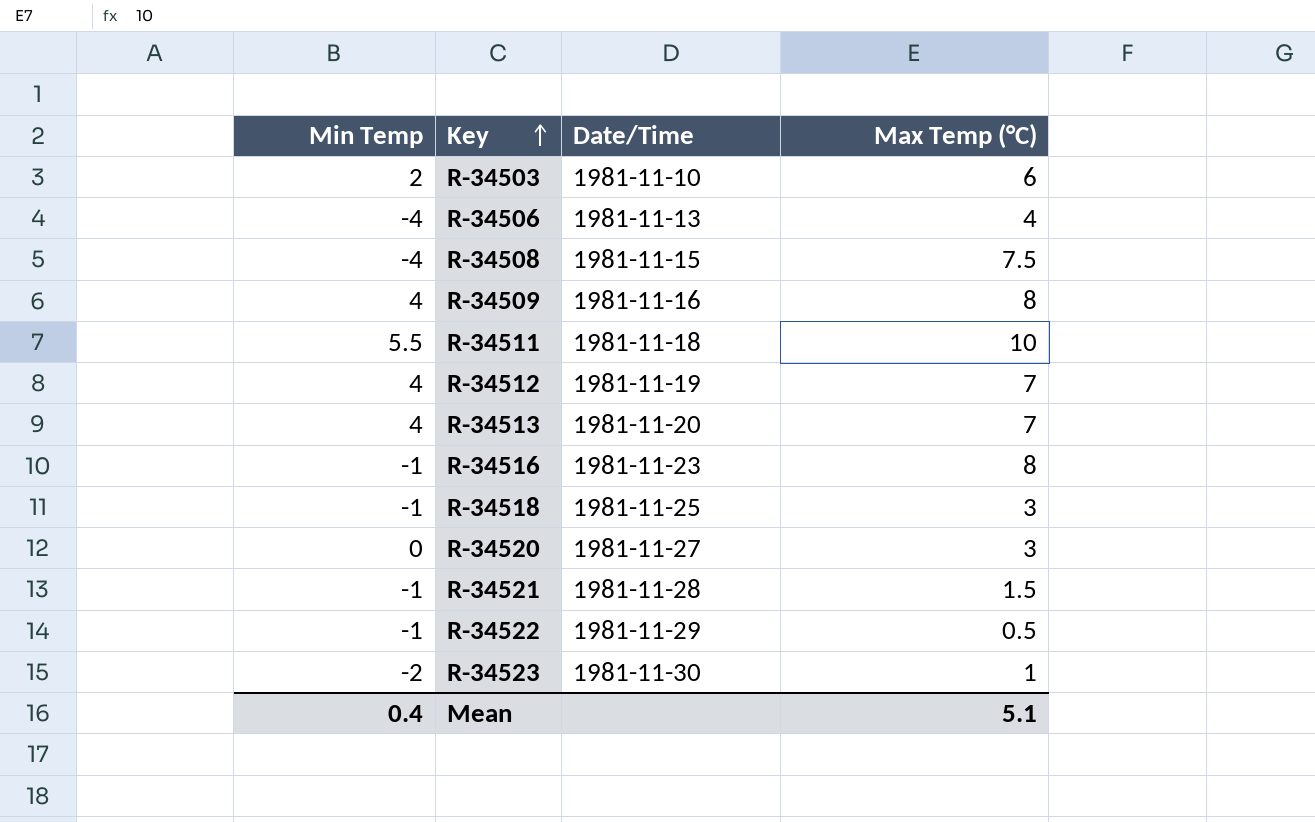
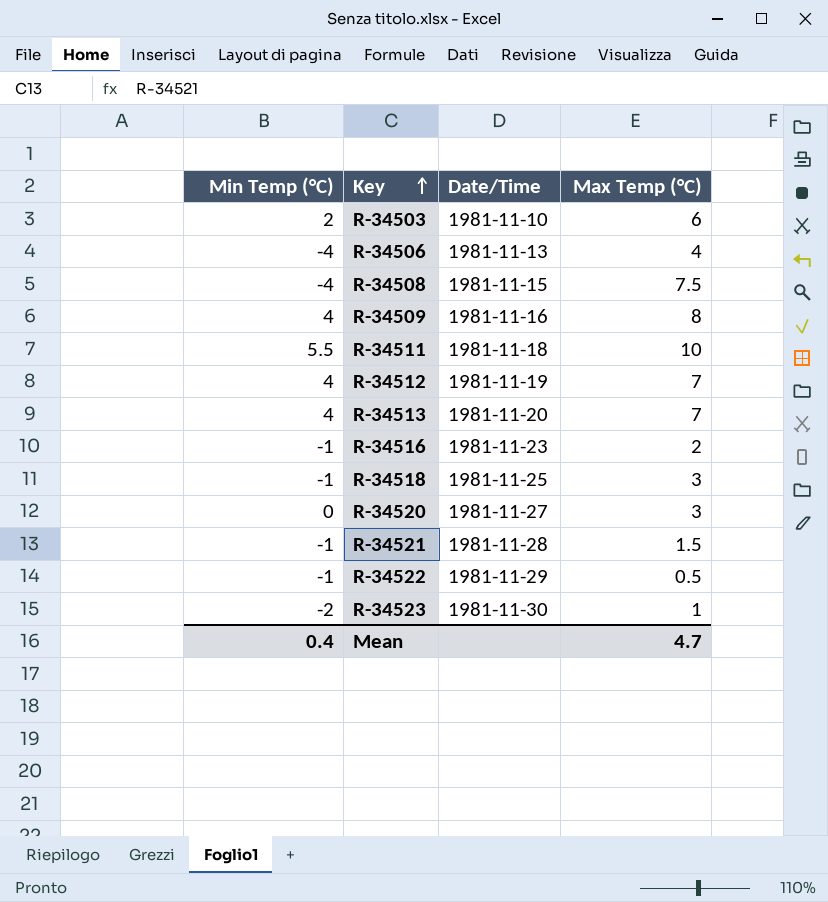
column name: Min Temp -> Min Temp (°C)
R-34516 | Max Temp (°C): 8 -> 2
Mean | Max Temp (°C): 5.1 -> 4.7

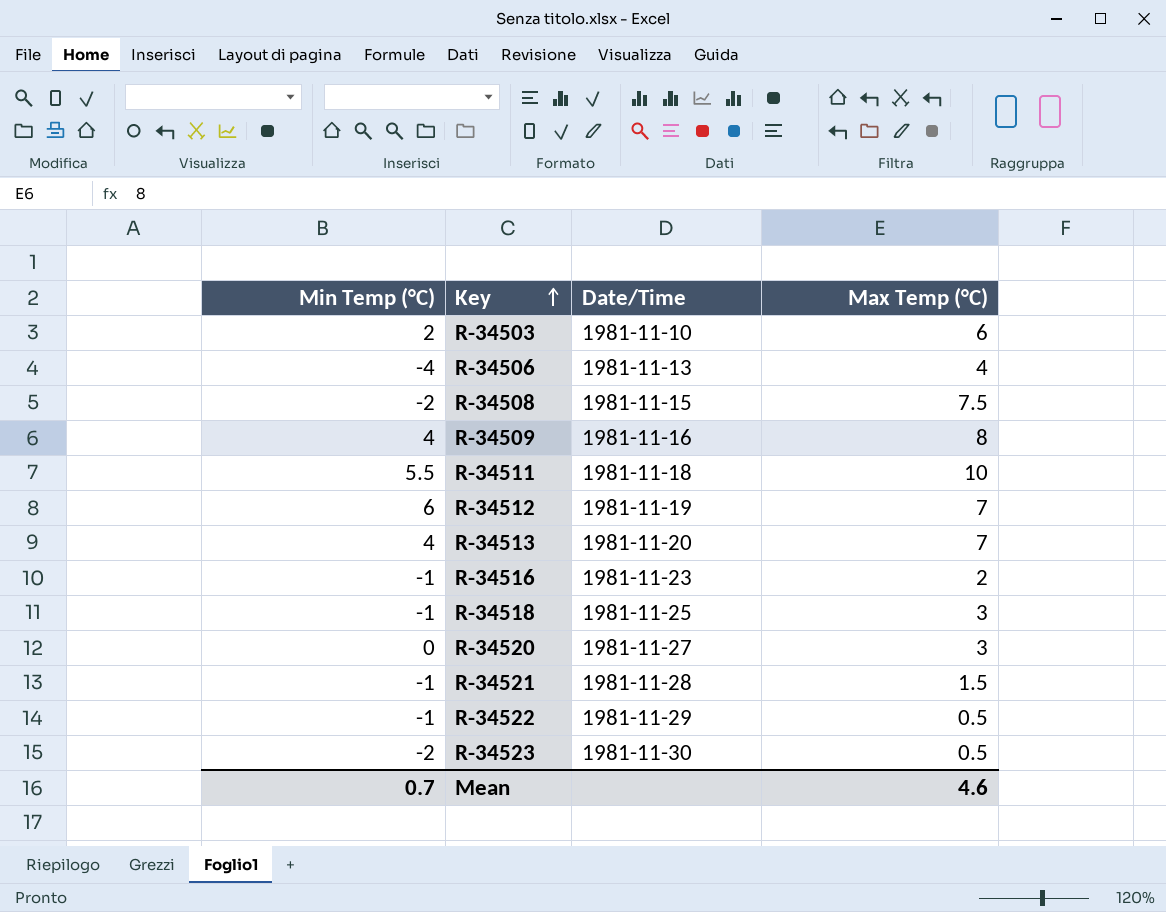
R-34508 | Min Temp (°C): -4 -> -2
R-34512 | Min Temp (°C): 4 -> 6
R-34523 | Max Temp (°C): 1 -> 0.5
Mean | Min Temp (°C): 0.4 -> 0.7
Mean | Max Temp (°C): 4.7 -> 4.6

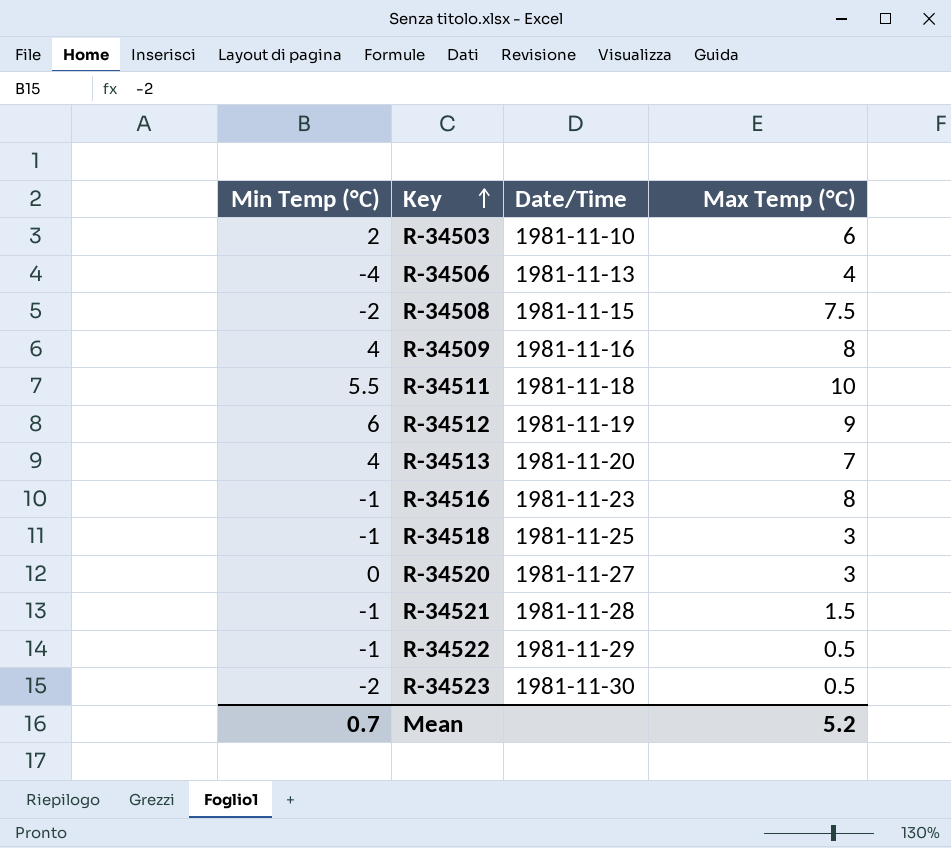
R-34512 | Max Temp (°C): 7 -> 9
R-34516 | Max Temp (°C): 2 -> 8
Mean | Max Temp (°C): 4.6 -> 5.2

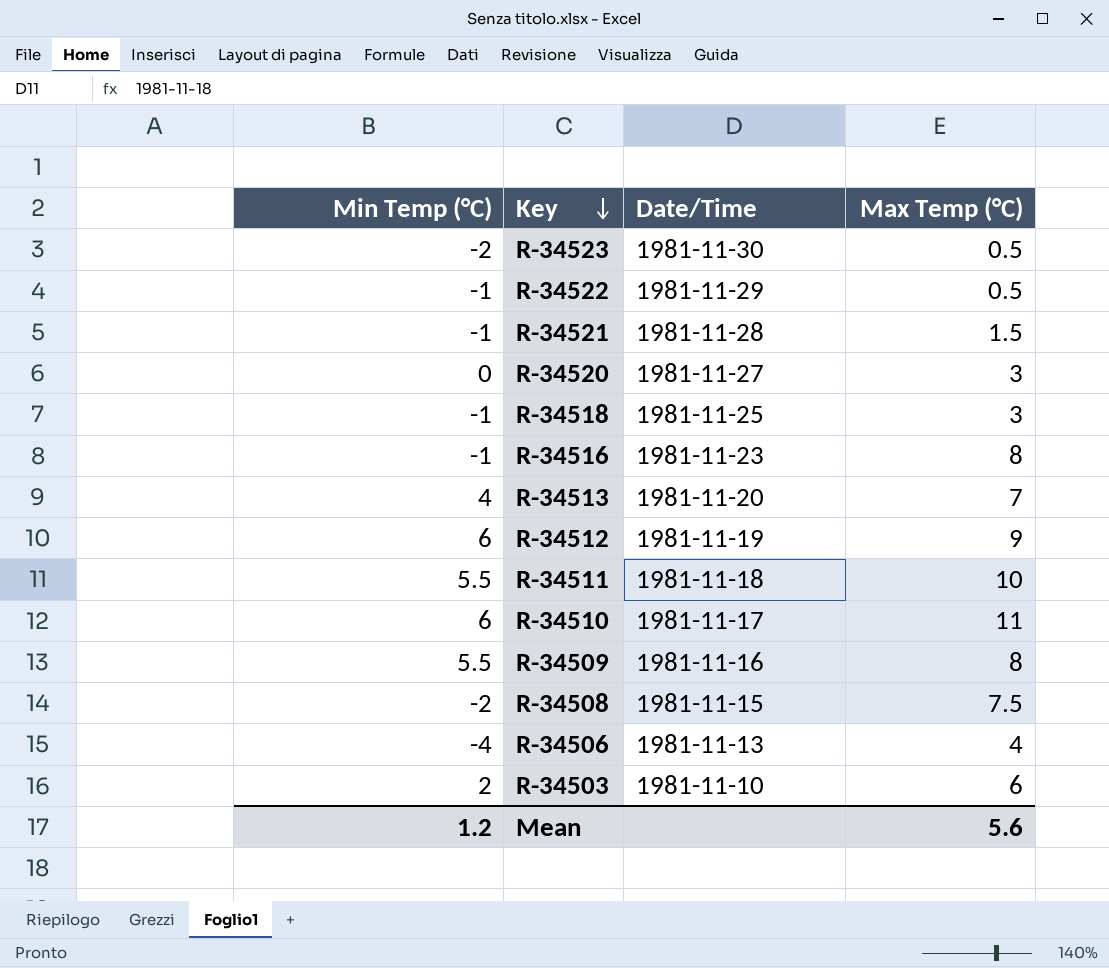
row order: Key ascending -> Key descending
row R-34510: none -> 6 | 1981-11-17 | 11
R-34509 | Min Temp (°C): 4 -> 5.5
Mean | Min Temp (°C): 0.7 -> 1.2
Mean | Max Temp (°C): 5.2 -> 5.6

